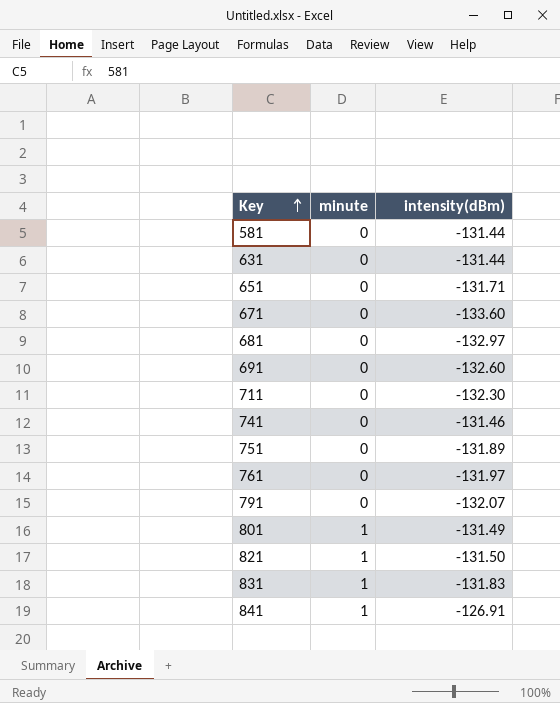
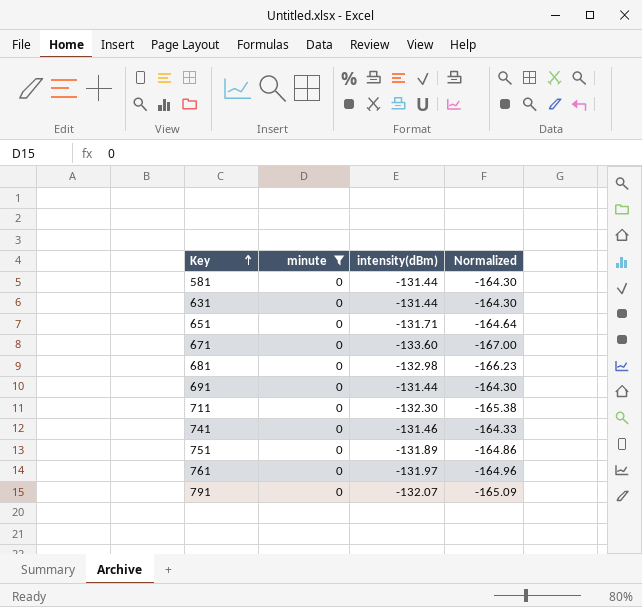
filter: none -> minute = 0
column Normalized | formula: none -> [intensity(dBm)] * 1.25
681 | intensity(dBm): -132.97 -> -132.98
691 | intensity(dBm): -132.60 -> -131.44

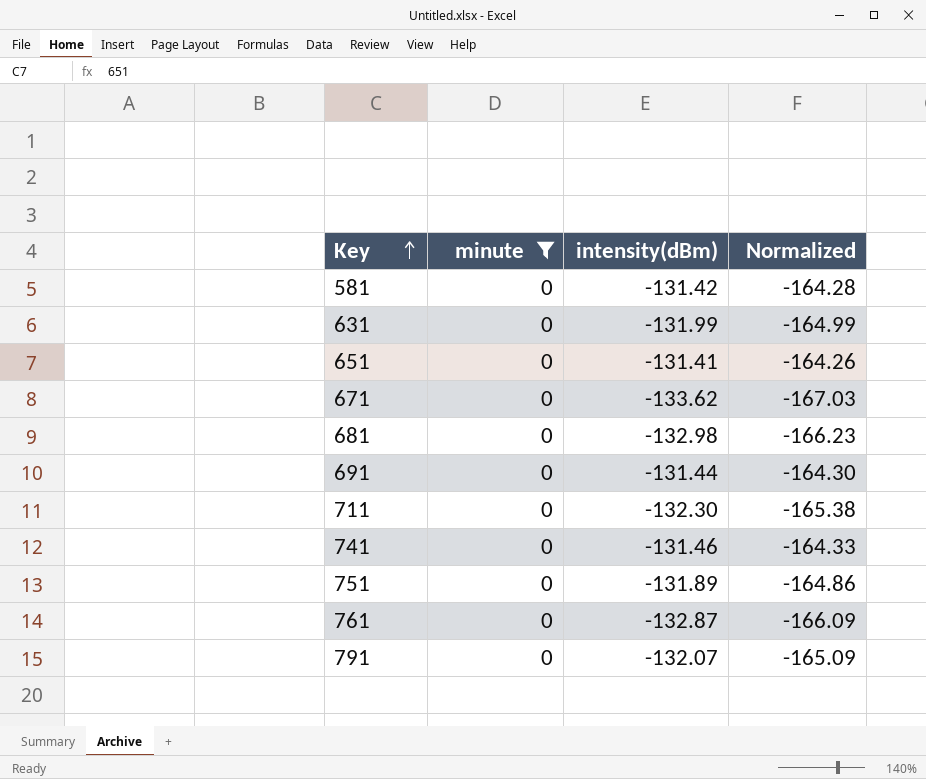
581 | intensity(dBm): -131.44 -> -131.42
581 | Normalized: -164.30 -> -164.28
631 | intensity(dBm): -131.44 -> -131.99
631 | Normalized: -164.30 -> -164.99
651 | intensity(dBm): -131.71 -> -131.41
651 | Normalized: -164.64 -> -164.26
671 | intensity(dBm): -133.60 -> -133.62
671 | Normalized: -167.00 -> -167.03
761 | intensity(dBm): -131.97 -> -132.87
761 | Normalized: -164.96 -> -166.09

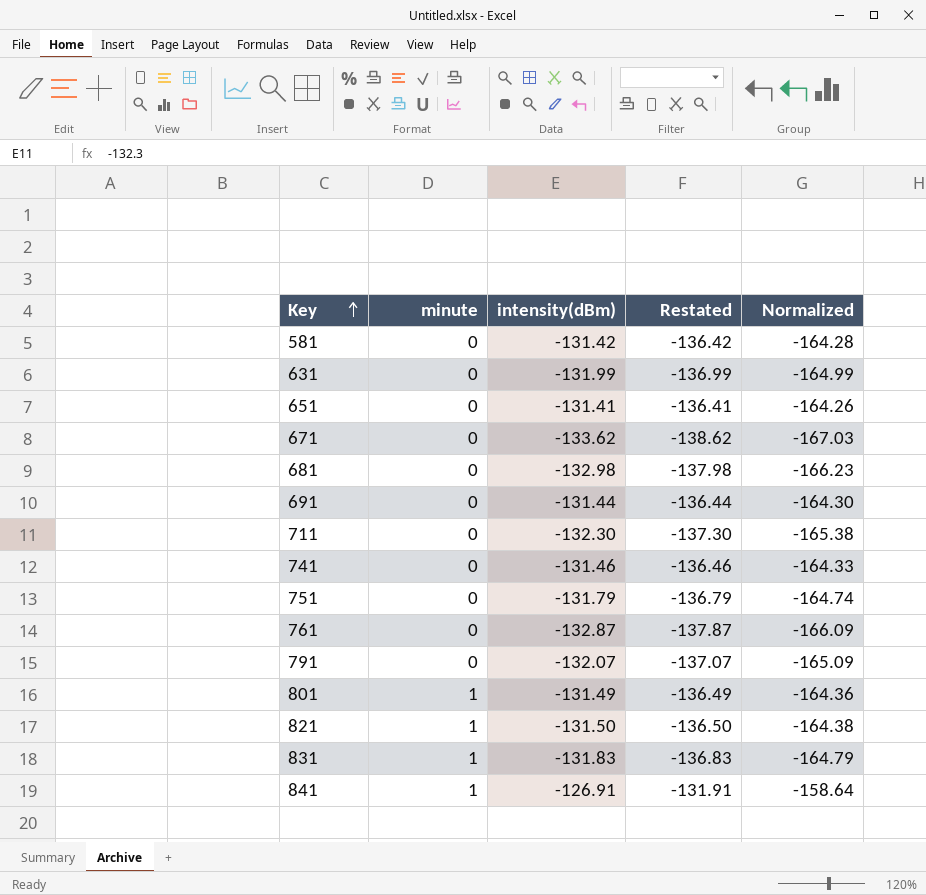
filter: minute = 0 -> none
column Restated | formula: none -> [intensity(dBm)] - 5
751 | intensity(dBm): -131.89 -> -131.79
751 | Normalized: -164.86 -> -164.74

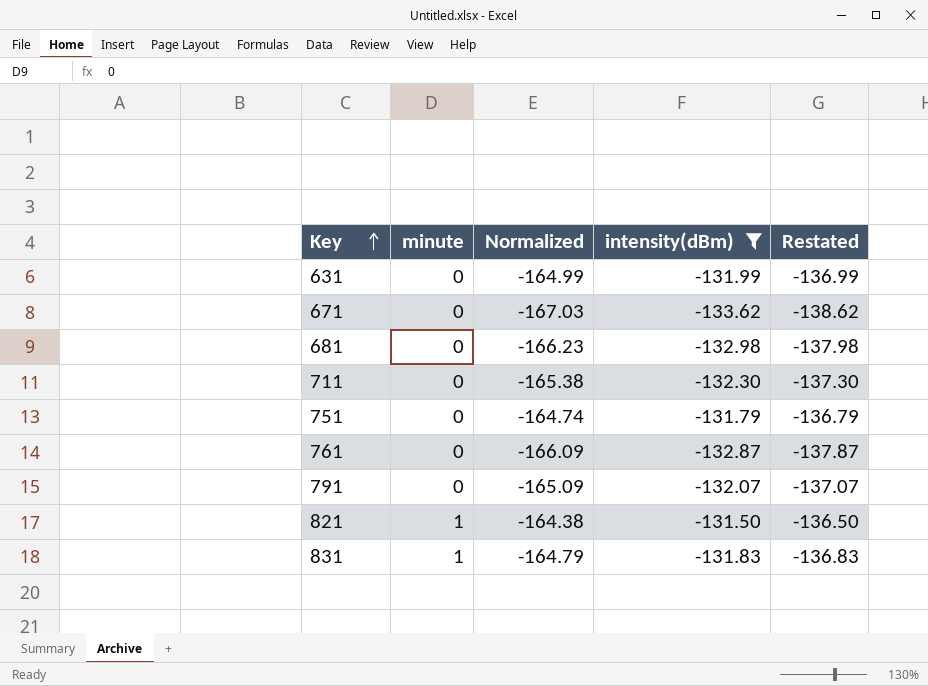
filter: none -> intensity(dBm) <= -131.50
column Normalized | position: 5 -> 3

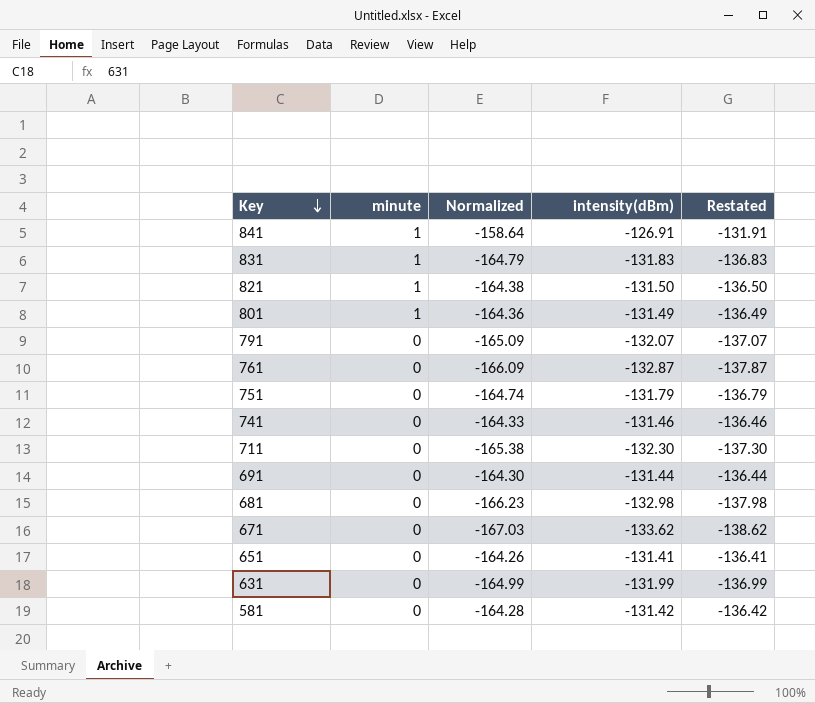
filter: intensity(dBm) <= -131.50 -> none
row order: Key ascending -> Key descending

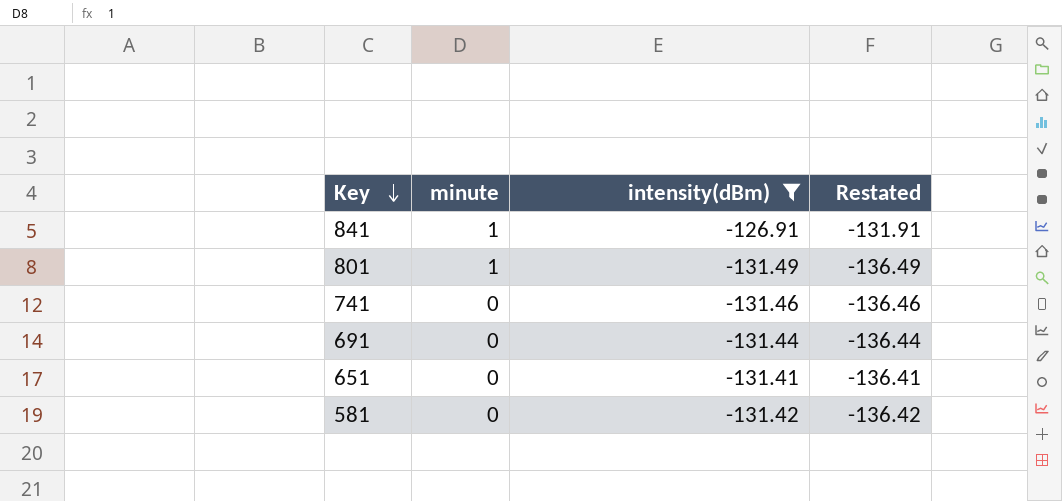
filter: none -> intensity(dBm) >= -131.49
column Normalized | formula: [intensity(dBm)] * 1.25 -> none

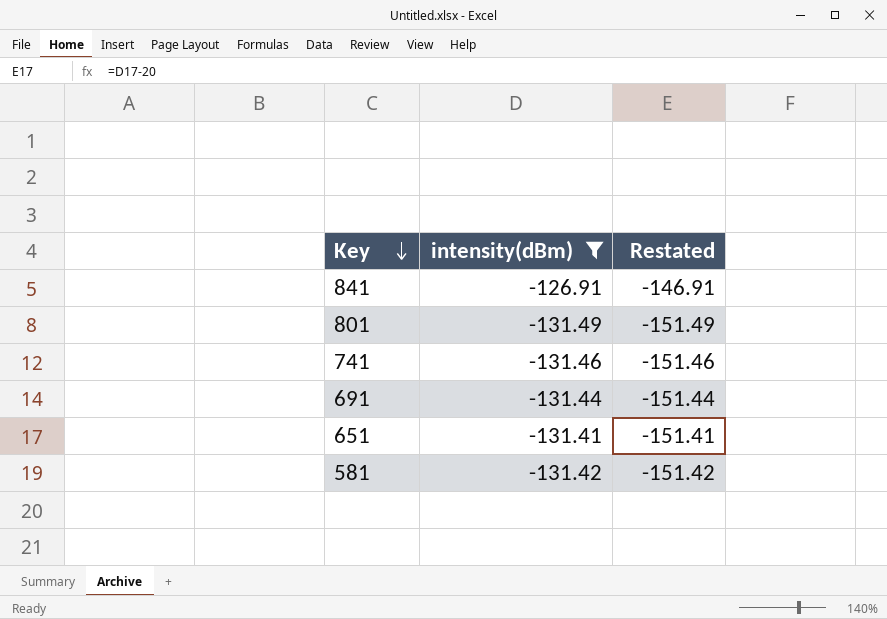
column minute | position: 2 -> none
column Restated | formula: [intensity(dBm)] - 5 -> [intensity(dBm)] - 20

